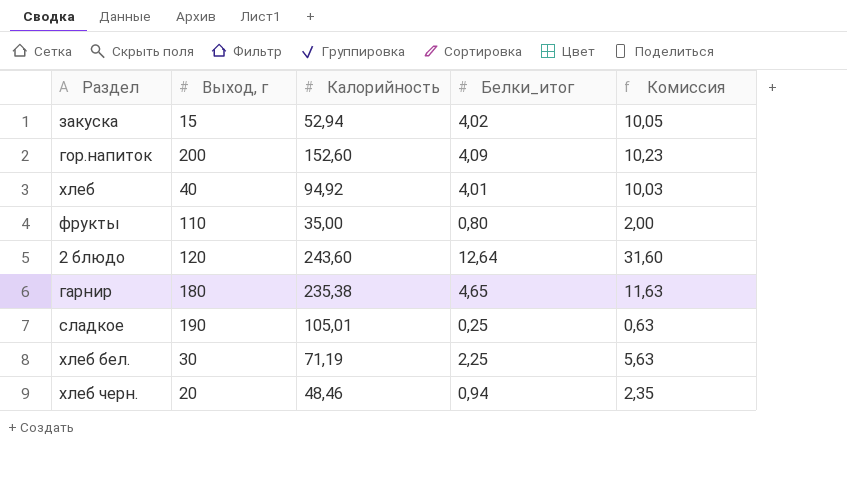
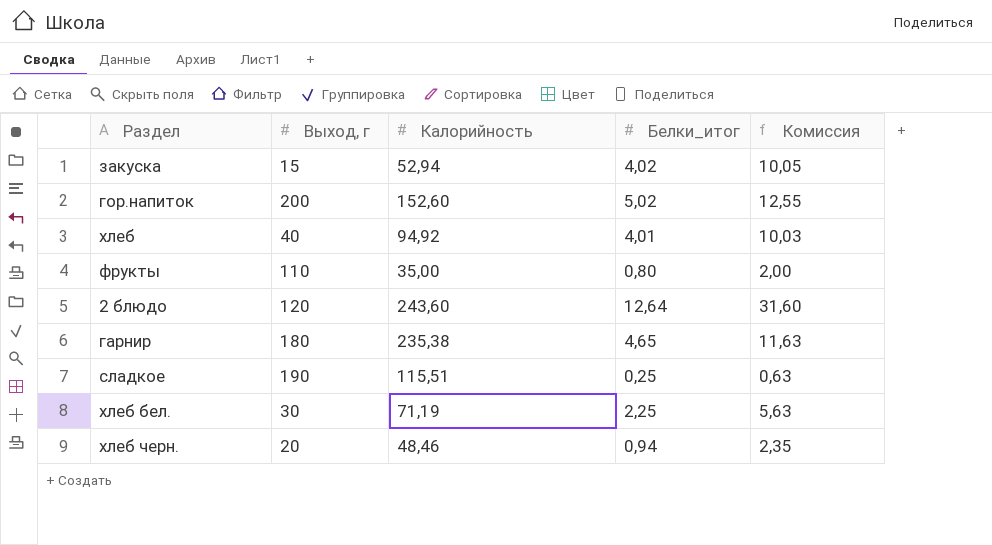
гор.напиток | Белки_итог: 4,09 -> 5,02
гор.напиток | Комиссия: 10,23 -> 12,55
сладкое | Калорийность: 105,01 -> 115,51

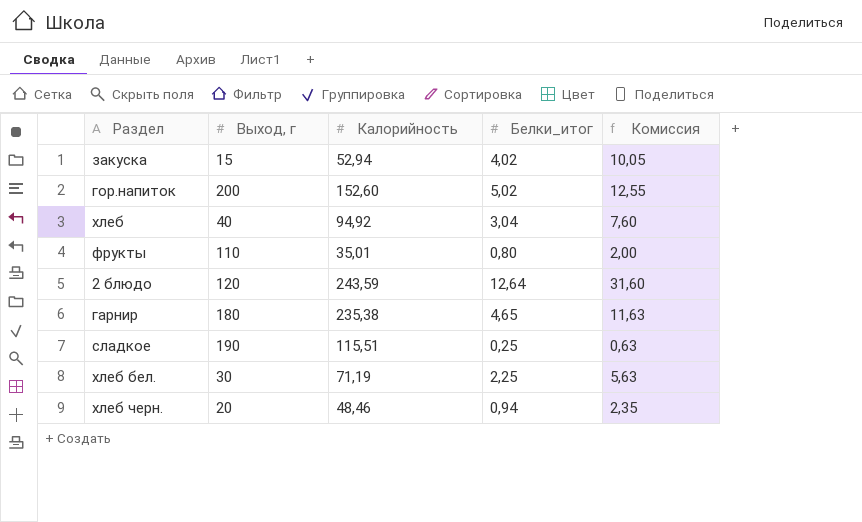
хлеб | Белки_итог: 4,01 -> 3,04
хлеб | Комиссия: 10,03 -> 7,60
фрукты | Калорийность: 35,00 -> 35,01
2 блюдо | Калорийность: 243,60 -> 243,59

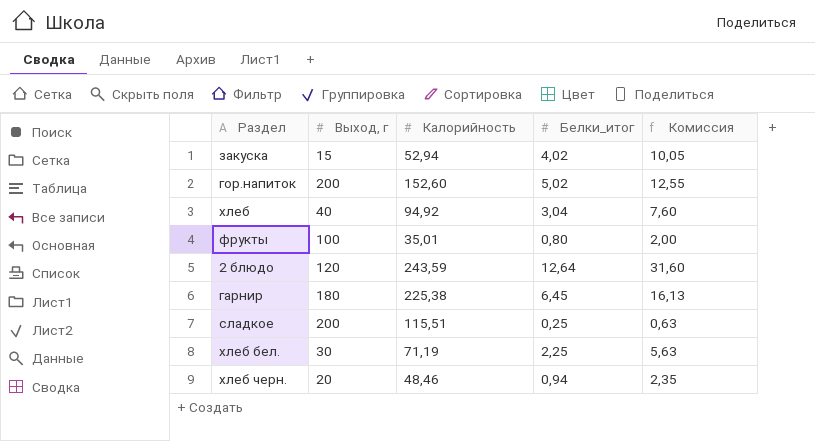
фрукты | Выход, г: 110 -> 100
гарнир | Калорийность: 235,38 -> 225,38
гарнир | Белки_итог: 4,65 -> 6,45
гарнир | Комиссия: 11,63 -> 16,13
сладкое | Выход, г: 190 -> 200

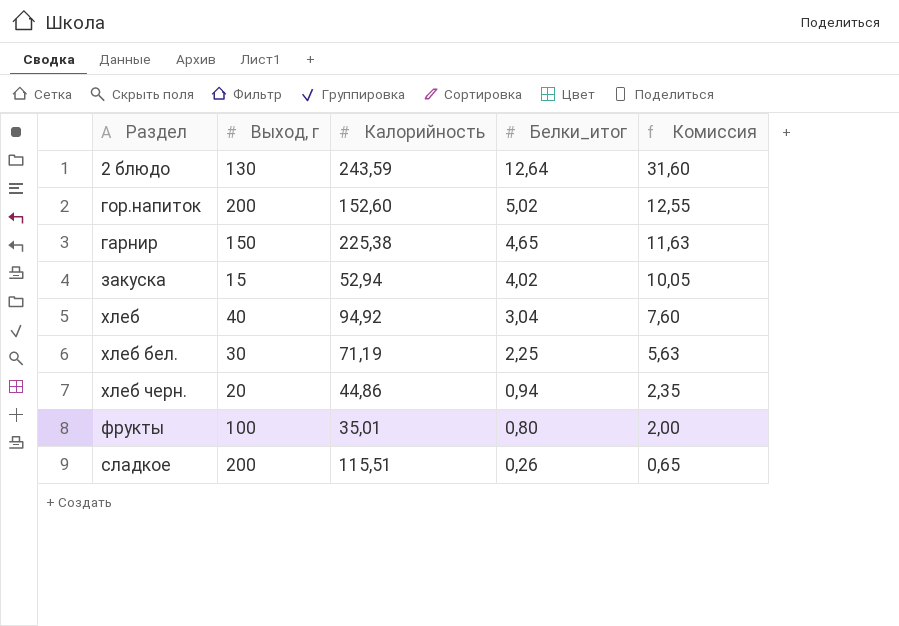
row order: none -> Белки_итог descending
2 блюдо | Выход, г: 120 -> 130
гарнир | Выход, г: 180 -> 150
гарнир | Белки_итог: 6,45 -> 4,65
гарнир | Комиссия: 16,13 -> 11,63
хлеб черн. | Калорийность: 48,46 -> 44,86
сладкое | Белки_итог: 0,25 -> 0,26
сладкое | Комиссия: 0,63 -> 0,65

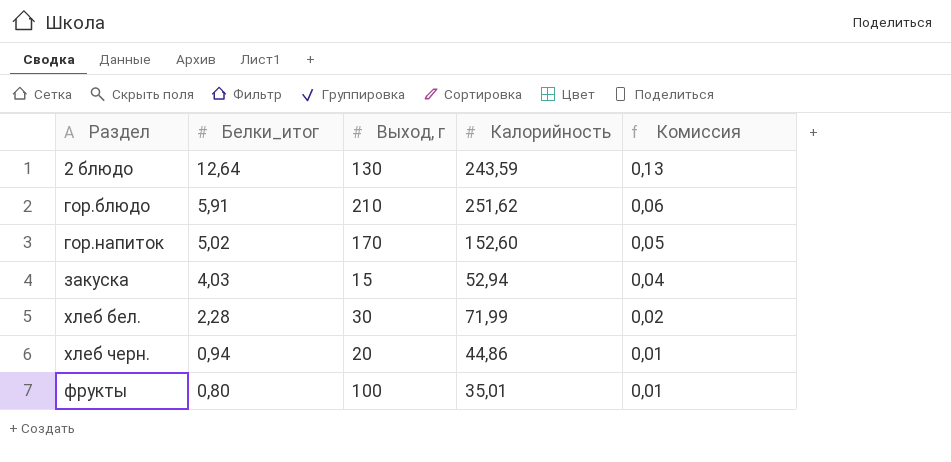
column Белки_итог | position: 4 -> 2
column Комиссия | formula: [Белки_итог] * 2,5 -> [Белки_итог] * 0,01
row гарнир: 150 | 225,38 | 4,65 | 11,63 -> none
row хлеб: 40 | 94,92 | 3,04 | 7,60 -> none
row сладкое: 200 | 115,51 | 0,26 | 0,65 -> none
row гор.блюдо: none -> 5,91 | 210 | 251,62 | 0,06
гор.напиток | Выход, г: 200 -> 170
закуска | Белки_итог: 4,02 -> 4,03
хлеб бел. | Белки_итог: 2,25 -> 2,28
хлеб бел. | Калорийность: 71,19 -> 71,99

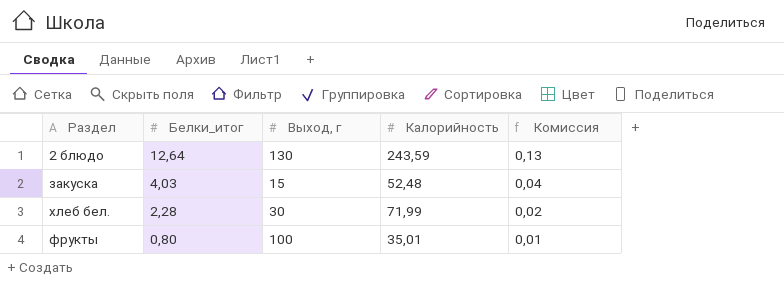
row гор.блюдо: 5,91 | 210 | 251,62 | 0,06 -> none
row гор.напиток: 5,02 | 170 | 152,60 | 0,05 -> none
row хлеб черн.: 0,94 | 20 | 44,86 | 0,01 -> none
закуска | Калорийность: 52,94 -> 52,48

